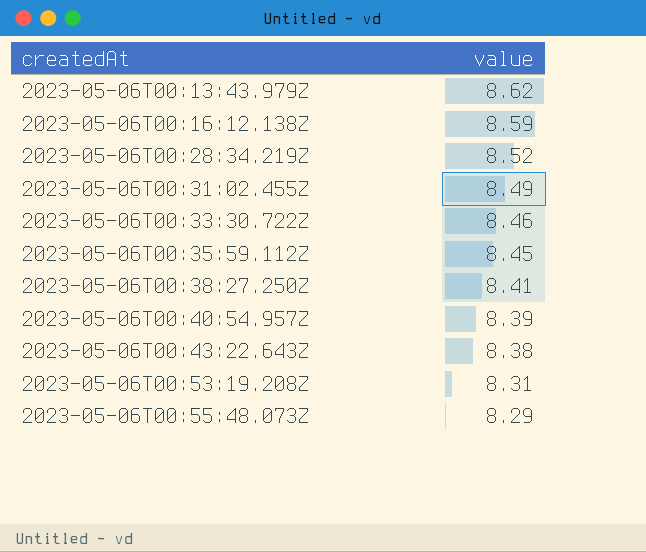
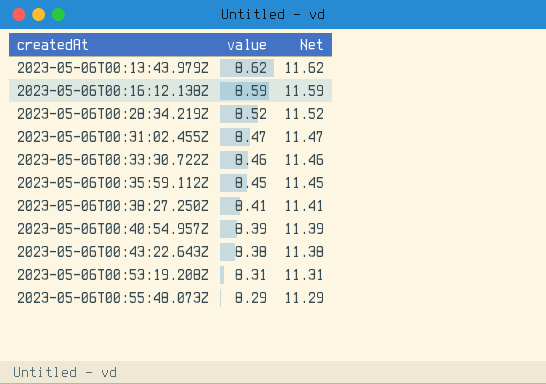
column Net | formula: none -> [value] + 3
2023-05-06T00:31:02.455Z | value: 8.49 -> 8.47

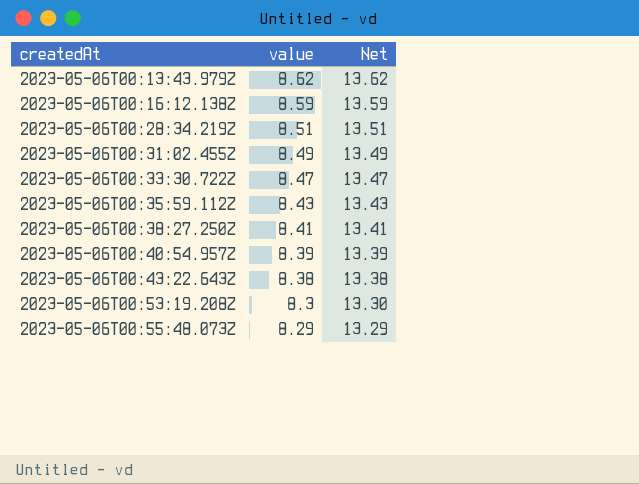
column Net | formula: [value] + 3 -> [value] + 5
2023-05-06T00:28:34.219Z | value: 8.52 -> 8.51
2023-05-06T00:31:02.455Z | value: 8.47 -> 8.49
2023-05-06T00:33:30.722Z | value: 8.46 -> 8.47
2023-05-06T00:35:59.112Z | value: 8.45 -> 8.43
2023-05-06T00:53:19.208Z | value: 8.31 -> 8.3

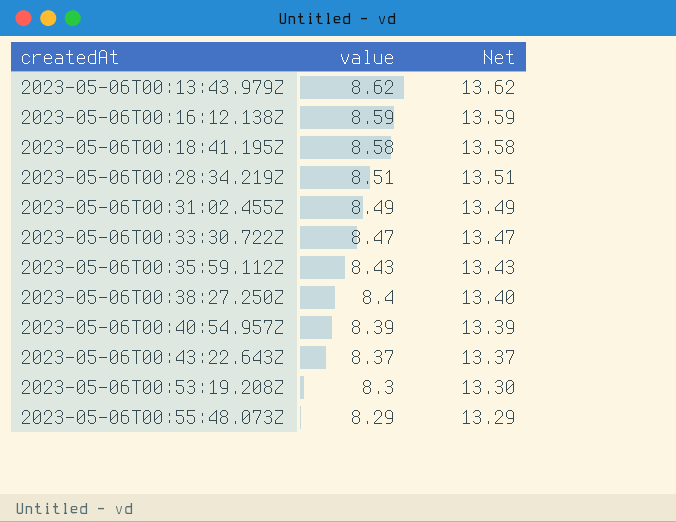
row 2023-05-06T00:18:41.195Z: none -> 8.58 | 13.58
2023-05-06T00:38:27.250Z | value: 8.41 -> 8.4
2023-05-06T00:38:27.250Z | Net: 13.41 -> 13.40
2023-05-06T00:43:22.643Z | value: 8.38 -> 8.37
2023-05-06T00:43:22.643Z | Net: 13.38 -> 13.37

